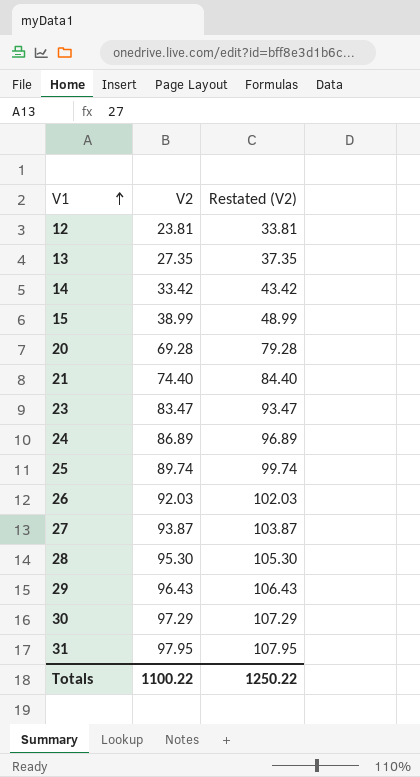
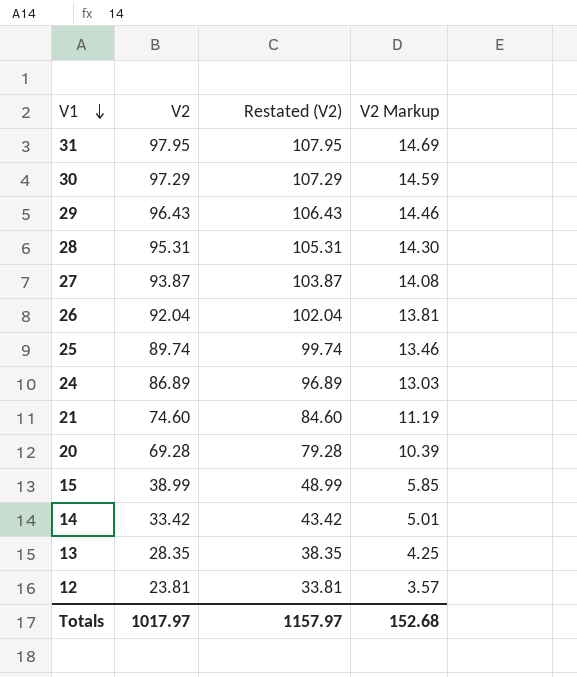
row order: V1 ascending -> V1 descending
column V2 Markup | formula: none -> [V2] * 0.15
row 23: 83.47 | 93.47 -> none
28 | V2: 95.30 -> 95.31
28 | Restated (V2): 105.30 -> 105.31
26 | V2: 92.03 -> 92.04
26 | Restated (V2): 102.03 -> 102.04
21 | V2: 74.40 -> 74.60
21 | Restated (V2): 84.40 -> 84.60
13 | V2: 27.35 -> 28.35
13 | Restated (V2): 37.35 -> 38.35
Totals | V2: 1100.22 -> 1017.97
Totals | Restated (V2): 1250.22 -> 1157.97

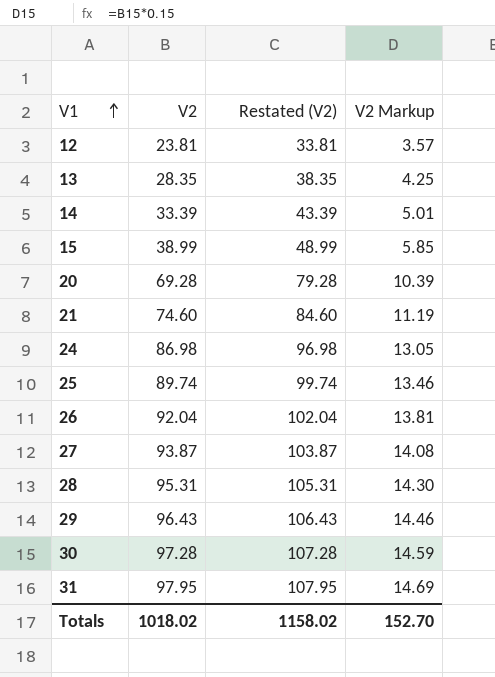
row order: V1 descending -> V1 ascending
14 | V2: 33.42 -> 33.39
14 | Restated (V2): 43.42 -> 43.39
24 | V2: 86.89 -> 86.98
24 | Restated (V2): 96.89 -> 96.98
24 | V2 Markup: 13.03 -> 13.05
30 | V2: 97.29 -> 97.28
30 | Restated (V2): 107.29 -> 107.28
Totals | V2: 1017.97 -> 1018.02
Totals | Restated (V2): 1157.97 -> 1158.02
Totals | V2 Markup: 152.68 -> 152.70

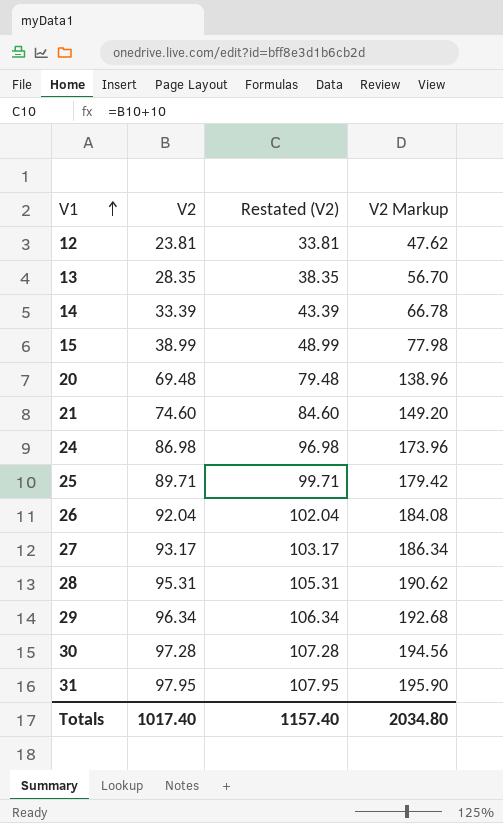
column V2 Markup | formula: [V2] * 0.15 -> [V2] * 2
20 | V2: 69.28 -> 69.48
20 | Restated (V2): 79.28 -> 79.48
25 | V2: 89.74 -> 89.71
25 | Restated (V2): 99.74 -> 99.71
27 | V2: 93.87 -> 93.17
27 | Restated (V2): 103.87 -> 103.17
29 | V2: 96.43 -> 96.34
29 | Restated (V2): 106.43 -> 106.34
Totals | V2: 1018.02 -> 1017.40
Totals | Restated (V2): 1158.02 -> 1157.40
Totals | V2 Markup: 152.70 -> 2034.80

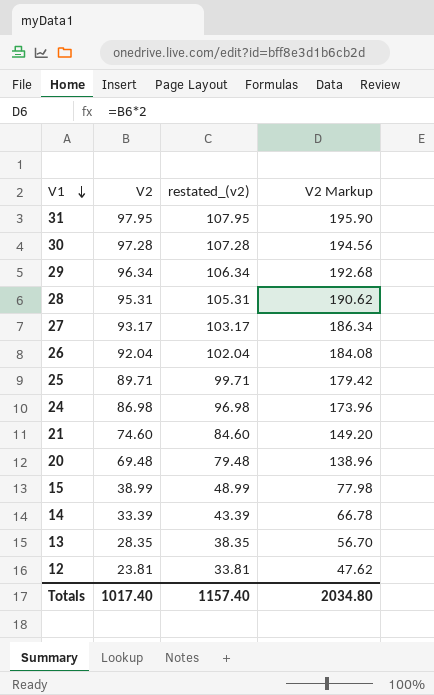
row order: V1 ascending -> V1 descending
column name: Restated (V2) -> restated_(v2)

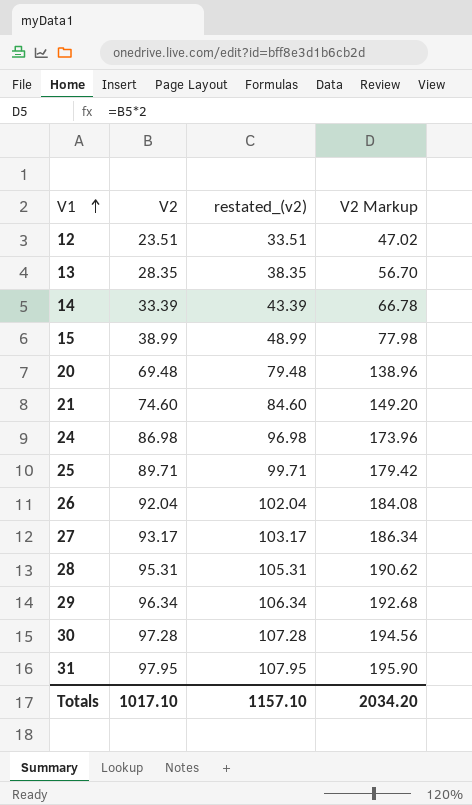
row order: V1 descending -> V1 ascending
12 | V2: 23.81 -> 23.51
12 | restated_(v2): 33.81 -> 33.51
12 | V2 Markup: 47.62 -> 47.02
Totals | V2: 1017.40 -> 1017.10
Totals | restated_(v2): 1157.40 -> 1157.10
Totals | V2 Markup: 2034.80 -> 2034.20

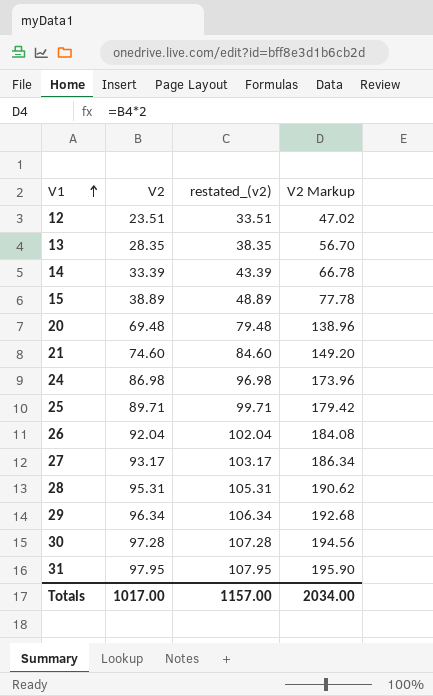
15 | V2: 38.99 -> 38.89
15 | restated_(v2): 48.99 -> 48.89
15 | V2 Markup: 77.98 -> 77.78
Totals | V2: 1017.10 -> 1017.00
Totals | restated_(v2): 1157.10 -> 1157.00
Totals | V2 Markup: 2034.20 -> 2034.00

